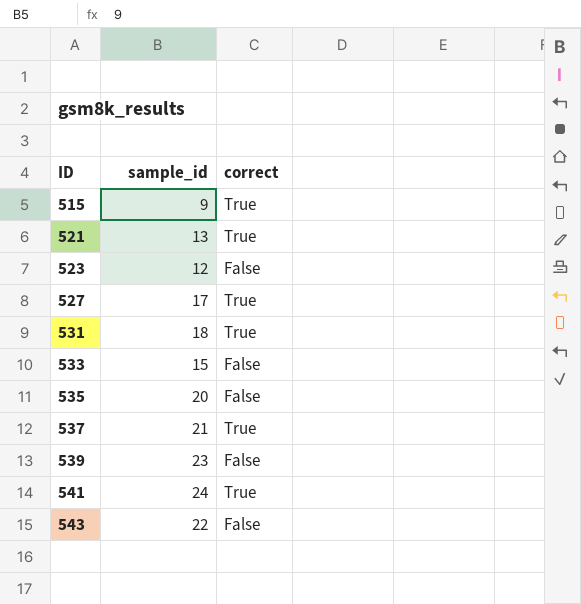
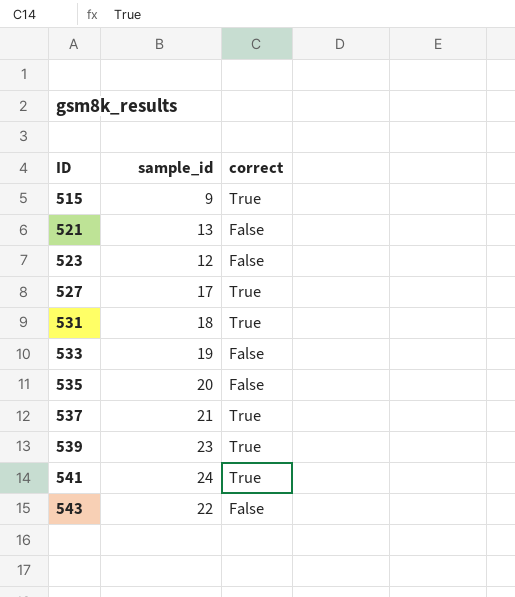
521 | correct: True -> False
533 | sample_id: 15 -> 19
539 | correct: False -> True

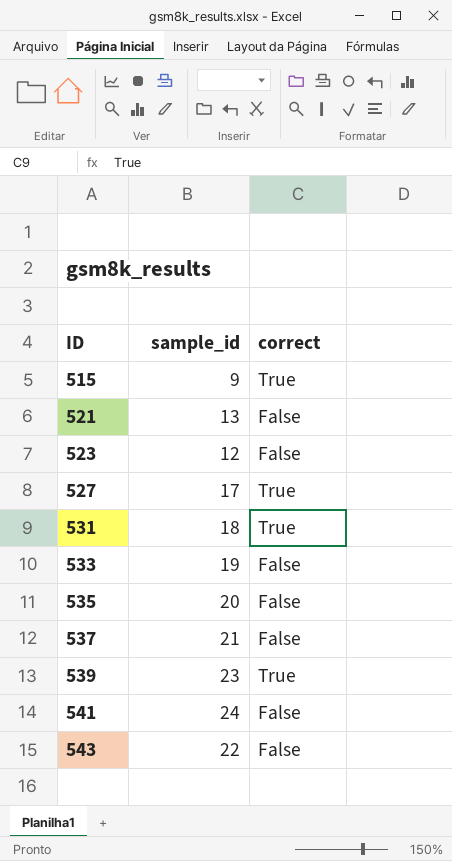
537 | correct: True -> False
541 | correct: True -> False

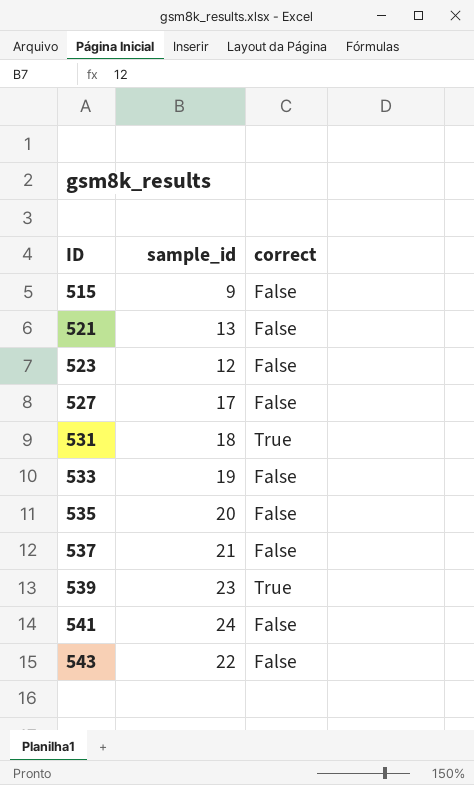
515 | correct: True -> False
527 | correct: True -> False

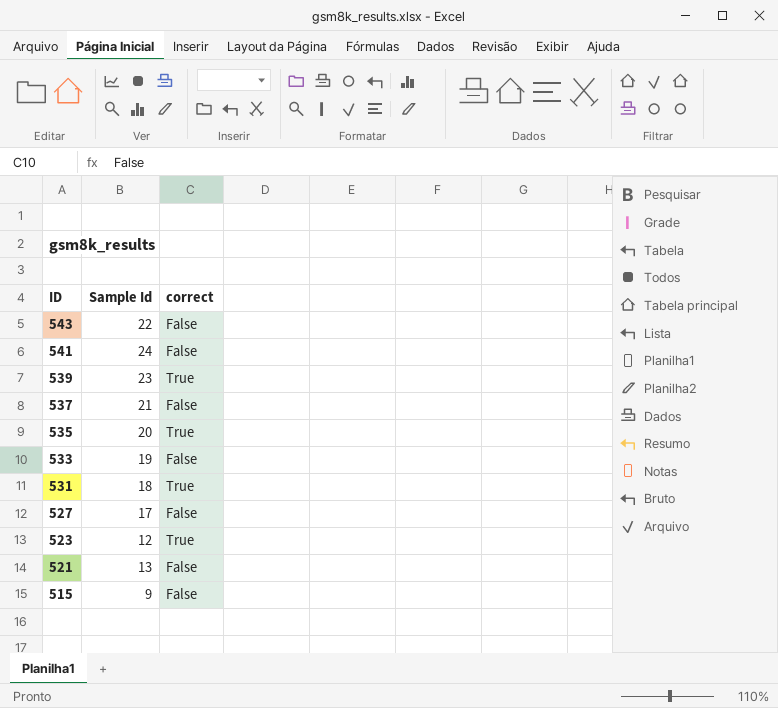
row order: ID ascending -> ID descending
column name: sample_id -> Sample Id
535 | correct: False -> True
523 | correct: False -> True

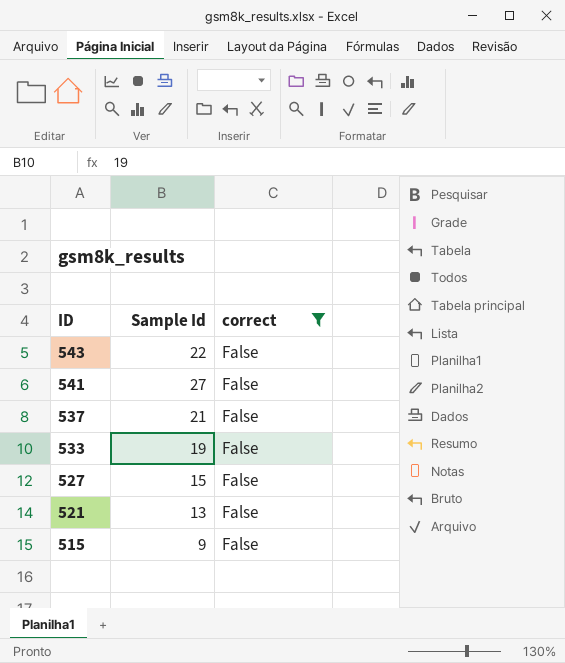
filter: none -> correct = False
541 | Sample Id: 24 -> 27
527 | Sample Id: 17 -> 15

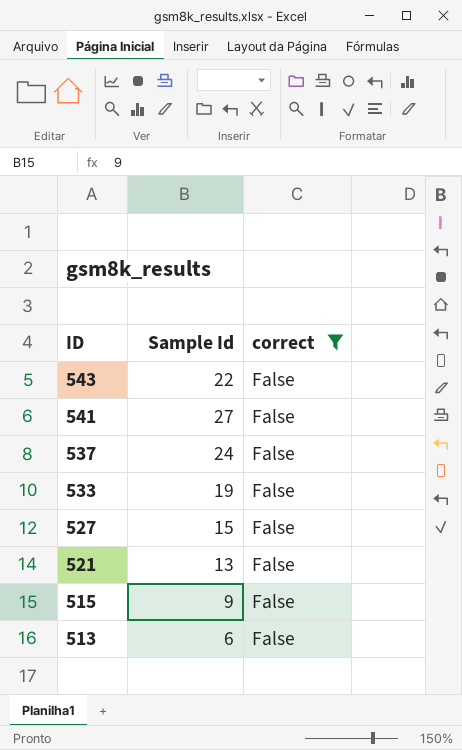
537 | Sample Id: 21 -> 24
row 513: none -> 6 | False

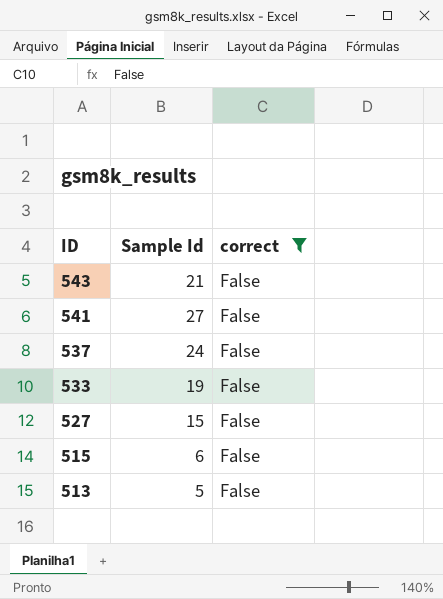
row 521: 13 | False -> none
543 | Sample Id: 22 -> 21
515 | Sample Id: 9 -> 6
513 | Sample Id: 6 -> 5

